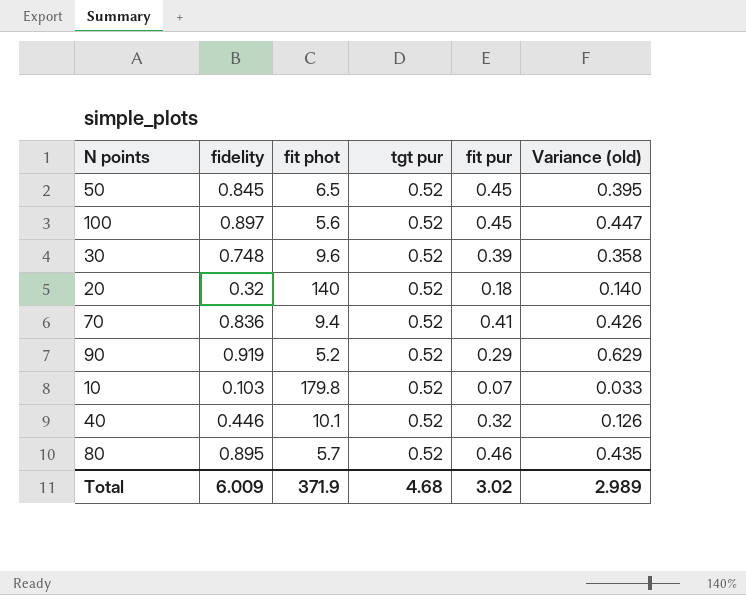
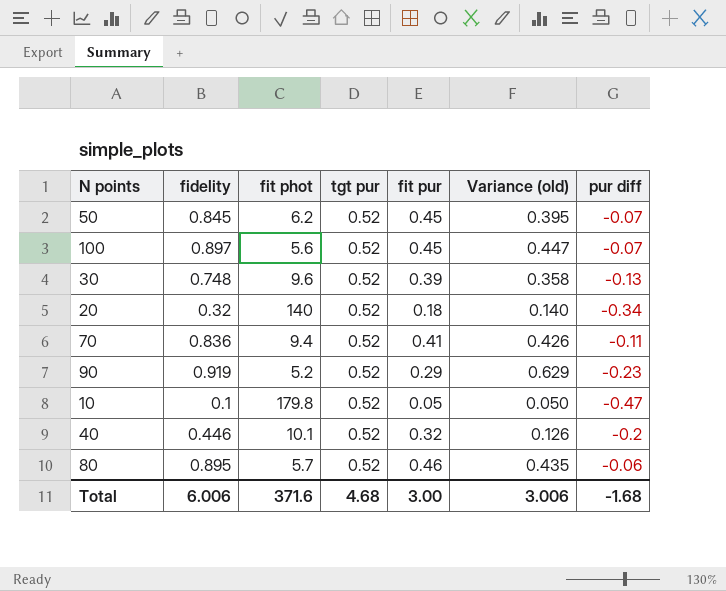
column pur diff | formula: none -> [fit pur] - [tgt pur]
50 | fit phot: 6.5 -> 6.2
10 | fidelity: 0.103 -> 0.1
10 | fit pur: 0.07 -> 0.05
10 | Variance (old): 0.033 -> 0.050
Total | fidelity: 6.009 -> 6.006
Total | fit phot: 371.9 -> 371.6
Total | fit pur: 3.02 -> 3.00
Total | Variance (old): 2.989 -> 3.006

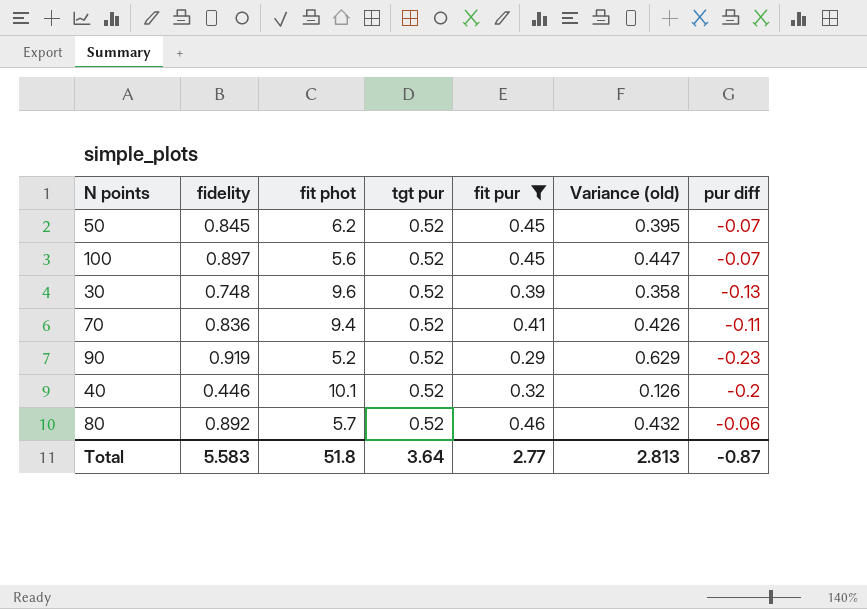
filter: none -> fit pur >= 0.29
80 | fidelity: 0.895 -> 0.892
80 | Variance (old): 0.435 -> 0.432
Total | fidelity: 6.006 -> 5.583
Total | fit phot: 371.6 -> 51.8
Total | tgt pur: 4.68 -> 3.64
Total | fit pur: 3.00 -> 2.77
Total | Variance (old): 3.006 -> 2.813
Total | pur diff: -1.68 -> -0.87

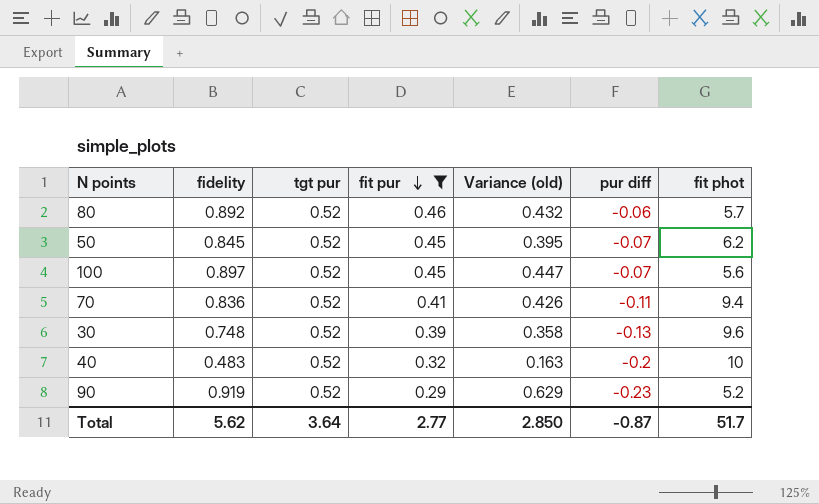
row order: none -> fit pur descending
column fit phot | position: 3 -> 7
40 | fidelity: 0.446 -> 0.483
40 | Variance (old): 0.126 -> 0.163
40 | fit phot: 10.1 -> 10
Total | fidelity: 5.583 -> 5.62
Total | Variance (old): 2.813 -> 2.850
Total | fit phot: 51.8 -> 51.7

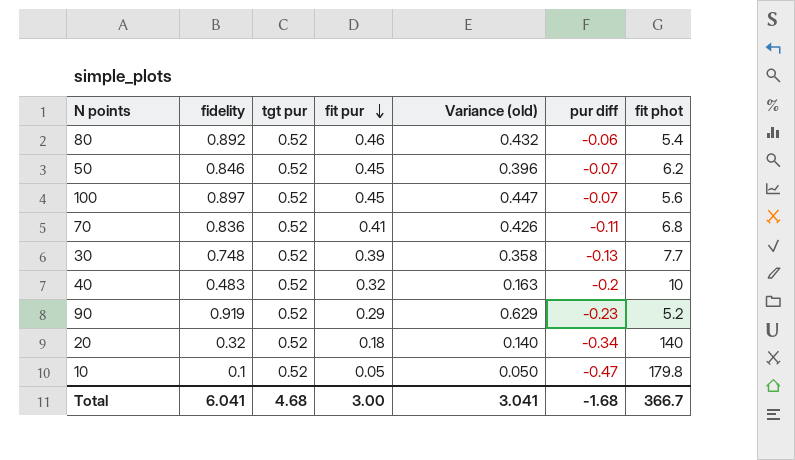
filter: fit pur >= 0.29 -> none
80 | fit phot: 5.7 -> 5.4
50 | fidelity: 0.845 -> 0.846
50 | Variance (old): 0.395 -> 0.396
70 | fit phot: 9.4 -> 6.8
30 | fit phot: 9.6 -> 7.7
Total | fidelity: 5.62 -> 6.041
Total | tgt pur: 3.64 -> 4.68
Total | fit pur: 2.77 -> 3.00
Total | Variance (old): 2.850 -> 3.041
Total | pur diff: -0.87 -> -1.68
Total | fit phot: 51.7 -> 366.7

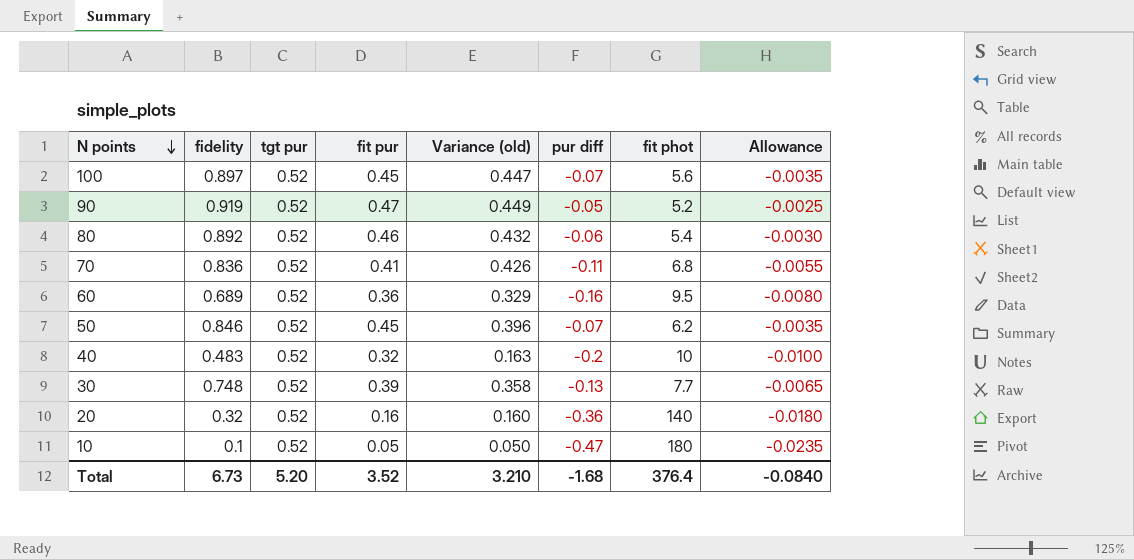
row order: fit pur descending -> N points descending
column Allowance | formula: none -> [pur diff] * 0.05
90 | fit pur: 0.29 -> 0.47
90 | Variance (old): 0.629 -> 0.449
90 | pur diff: -0.23 -> -0.05
row 60: none -> 0.689 | 0.52 | 0.36 | 0.329 | -0.16 | 9.5 | -0.0080
20 | fit pur: 0.18 -> 0.16
20 | Variance (old): 0.140 -> 0.160
20 | pur diff: -0.34 -> -0.36
10 | fit phot: 179.8 -> 180
Total | fidelity: 6.041 -> 6.73
Total | tgt pur: 4.68 -> 5.20
Total | fit pur: 3.00 -> 3.52
Total | Variance (old): 3.041 -> 3.210
Total | fit phot: 366.7 -> 376.4

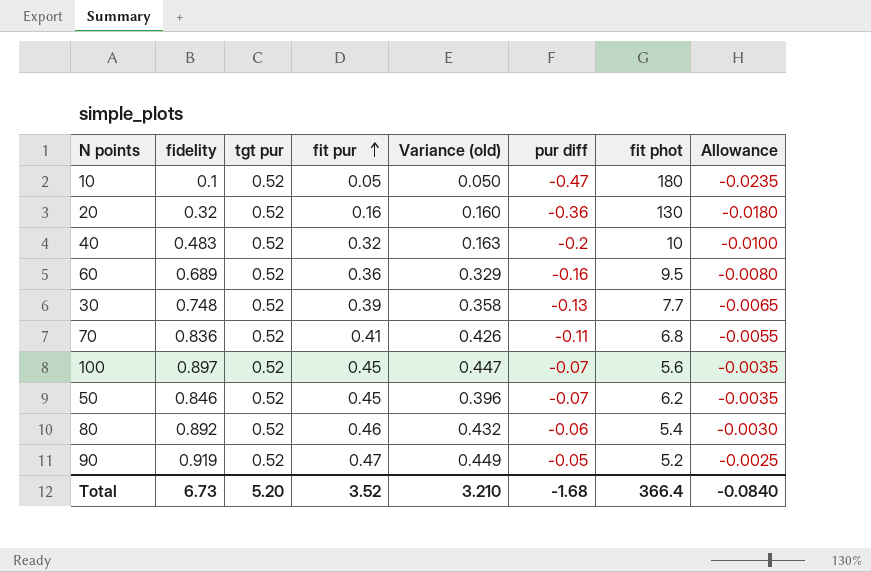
row order: N points descending -> fit pur ascending
20 | fit phot: 140 -> 130
Total | fit phot: 376.4 -> 366.4

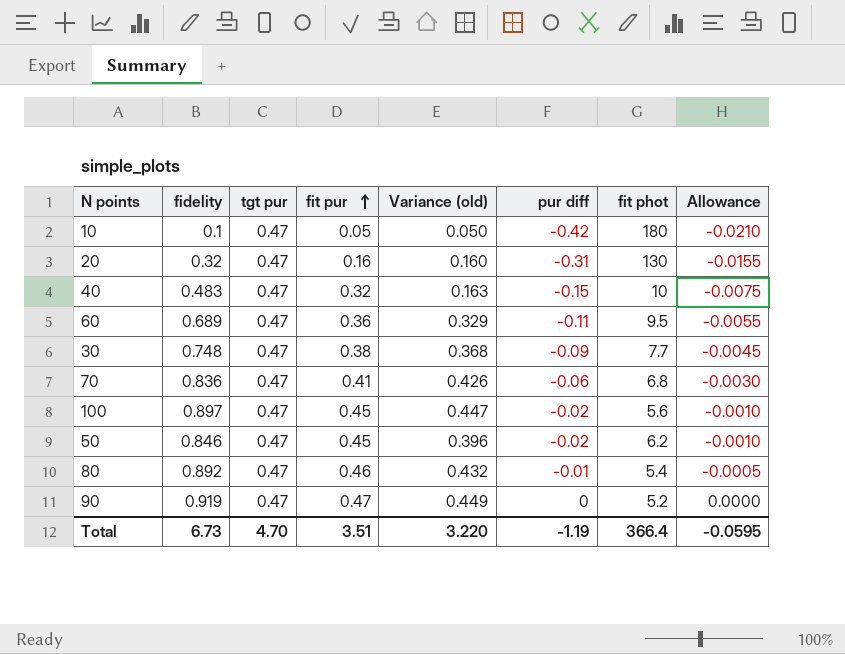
10 | tgt pur: 0.52 -> 0.47
10 | pur diff: -0.47 -> -0.42
10 | Allowance: -0.0235 -> -0.0210
20 | tgt pur: 0.52 -> 0.47
20 | pur diff: -0.36 -> -0.31
20 | Allowance: -0.0180 -> -0.0155
40 | tgt pur: 0.52 -> 0.47
40 | pur diff: -0.2 -> -0.15
40 | Allowance: -0.0100 -> -0.0075
60 | tgt pur: 0.52 -> 0.47
60 | pur diff: -0.16 -> -0.11
60 | Allowance: -0.0080 -> -0.0055
30 | tgt pur: 0.52 -> 0.47
30 | fit pur: 0.39 -> 0.38
30 | Variance (old): 0.358 -> 0.368
30 | pur diff: -0.13 -> -0.09
30 | Allowance: -0.0065 -> -0.0045
70 | tgt pur: 0.52 -> 0.47
70 | pur diff: -0.11 -> -0.06
70 | Allowance: -0.0055 -> -0.0030
100 | tgt pur: 0.52 -> 0.47
100 | pur diff: -0.07 -> -0.02
100 | Allowance: -0.0035 -> -0.0010
50 | tgt pur: 0.52 -> 0.47
50 | pur diff: -0.07 -> -0.02
50 | Allowance: -0.0035 -> -0.0010
80 | tgt pur: 0.52 -> 0.47
80 | pur diff: -0.06 -> -0.01
80 | Allowance: -0.0030 -> -0.0005
90 | tgt pur: 0.52 -> 0.47
90 | pur diff: -0.05 -> 0
90 | Allowance: -0.0025 -> 0.0000
Total | tgt pur: 5.20 -> 4.70
Total | fit pur: 3.52 -> 3.51
Total | Variance (old): 3.210 -> 3.220
Total | pur diff: -1.68 -> -1.19
Total | Allowance: -0.0840 -> -0.0595

